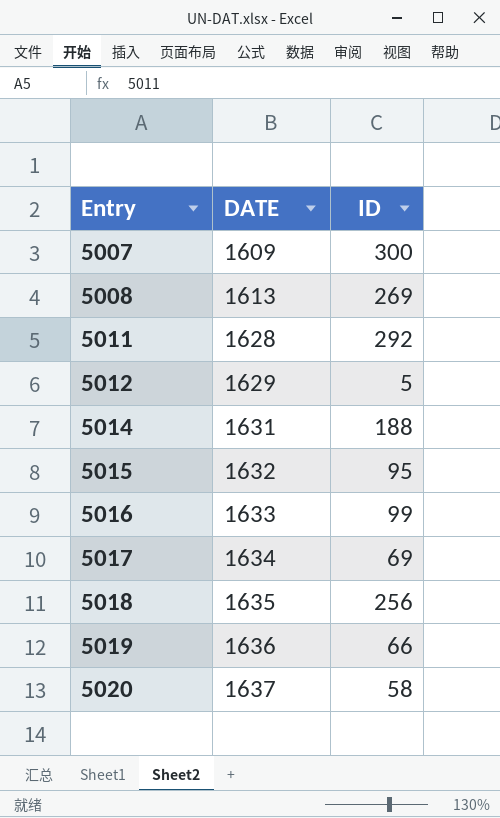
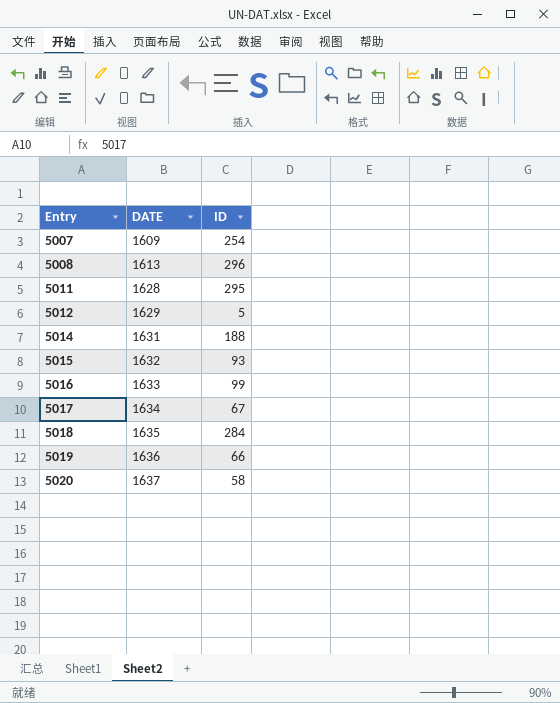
5007 | ID: 300 -> 254
5008 | ID: 269 -> 296
5011 | ID: 292 -> 295
5015 | ID: 95 -> 93
5017 | ID: 69 -> 67
5018 | ID: 256 -> 284

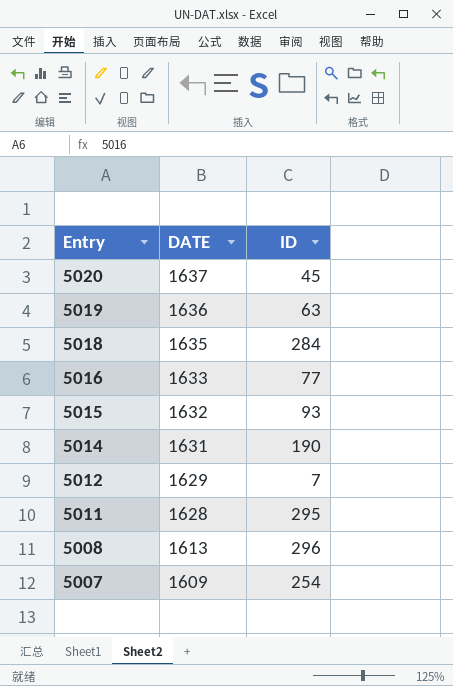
row order: Entry ascending -> Entry descending
row 5017: 1634 | 67 -> none
5020 | ID: 58 -> 45
5019 | ID: 66 -> 63
5016 | ID: 99 -> 77
5014 | ID: 188 -> 190
5012 | ID: 5 -> 7

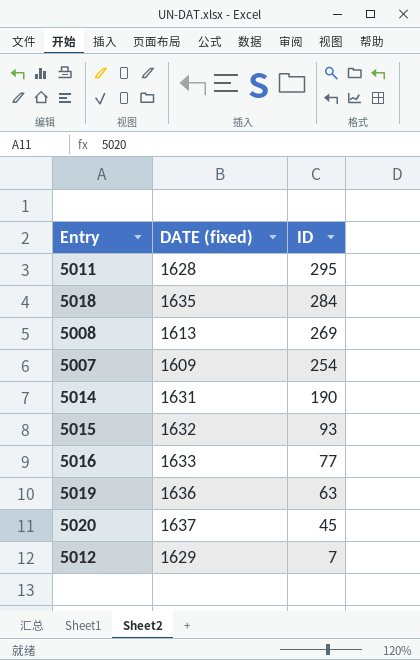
row order: Entry descending -> ID descending
column name: DATE -> DATE (fixed)
5008 | ID: 296 -> 269

